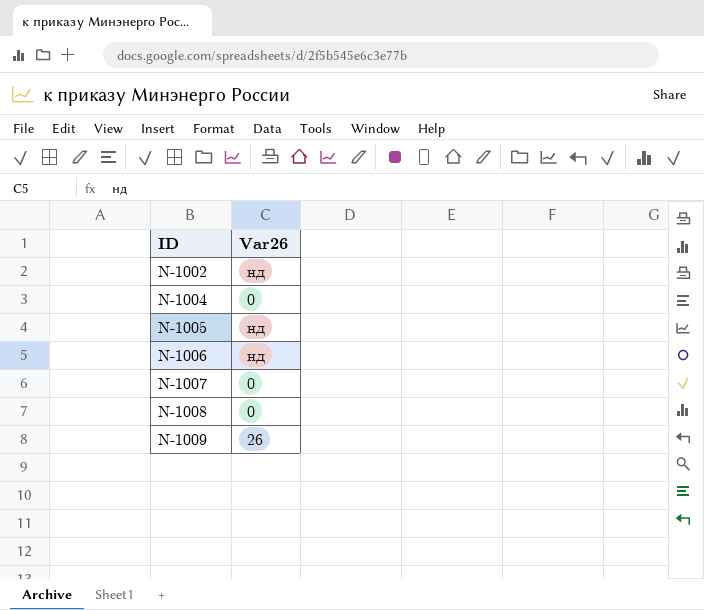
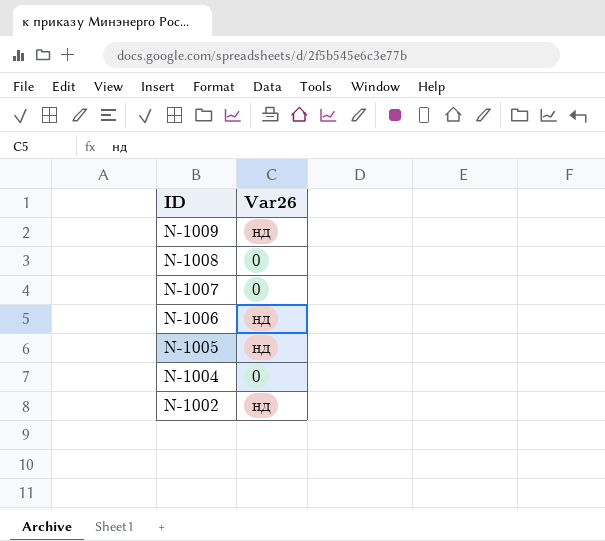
row order: ID ascending -> ID descending
N-1009 | Var26: 26 -> нд

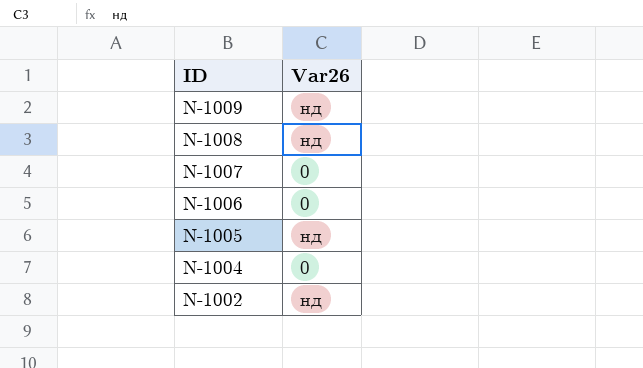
N-1008 | Var26: 0 -> нд
N-1006 | Var26: нд -> 0

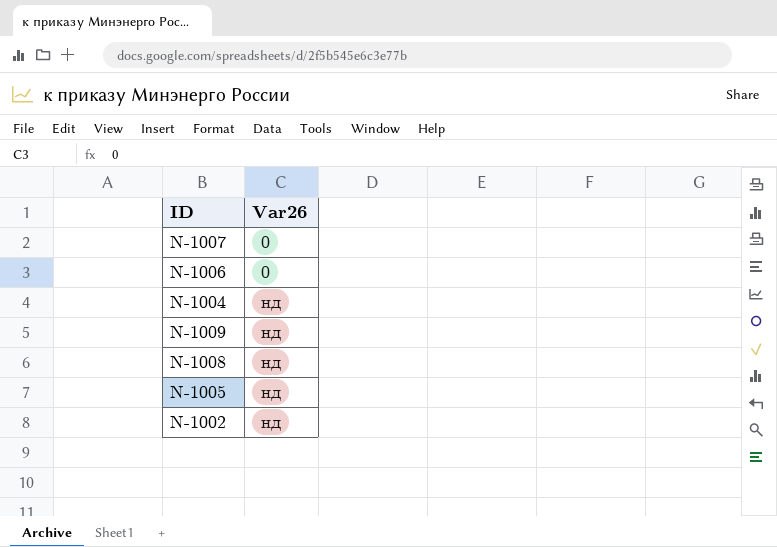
row order: ID descending -> Var26 ascending
N-1004 | Var26: 0 -> нд

